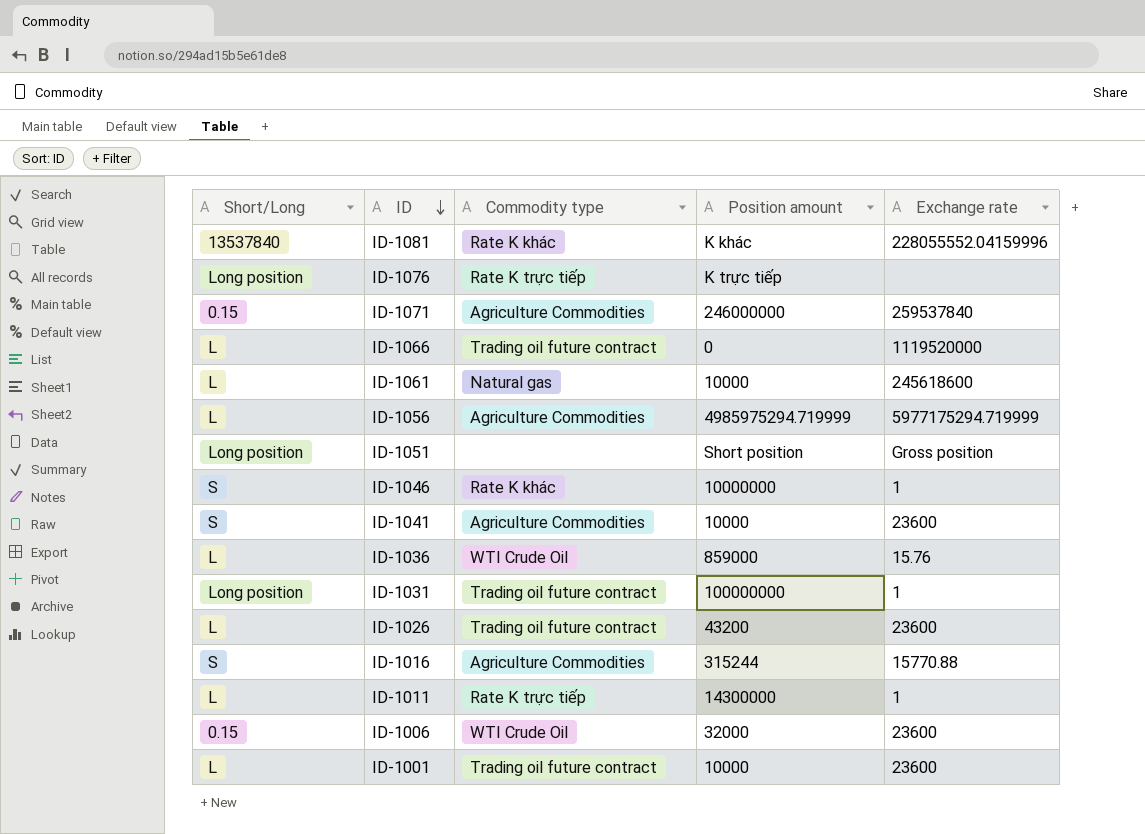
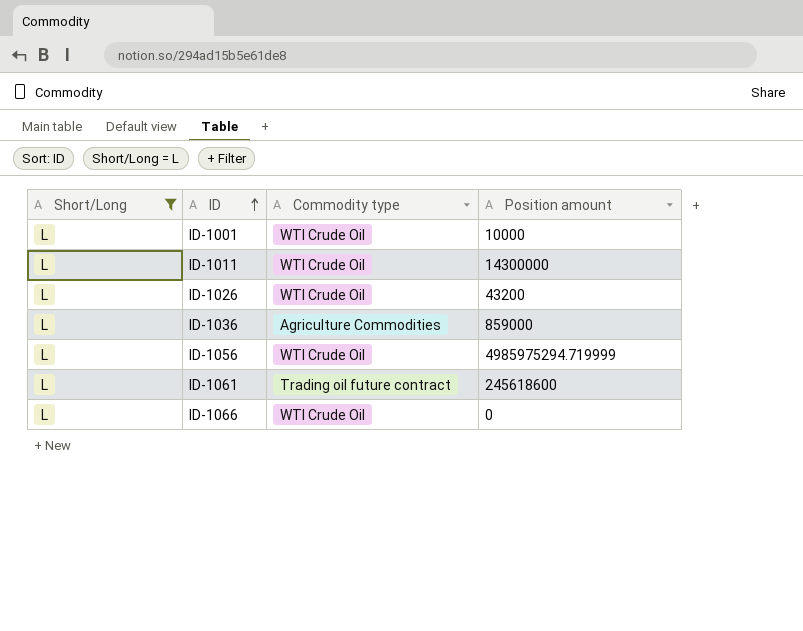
filter: none -> Short/Long = L
row order: ID descending -> ID ascending
column Exchange rate | position: 5 -> none
ID-1001 | Commodity type: Trading oil future contract -> WTI Crude Oil
ID-1011 | Commodity type: Rate K trực tiếp -> WTI Crude Oil
ID-1026 | Commodity type: Trading oil future contract -> WTI Crude Oil
ID-1036 | Commodity type: WTI Crude Oil -> Agriculture Commodities
ID-1056 | Commodity type: Agriculture Commodities -> WTI Crude Oil
ID-1061 | Commodity type: Natural gas -> Trading oil future contract
ID-1061 | Position amount: 10000 -> 245618600
ID-1066 | Commodity type: Trading oil future contract -> WTI Crude Oil

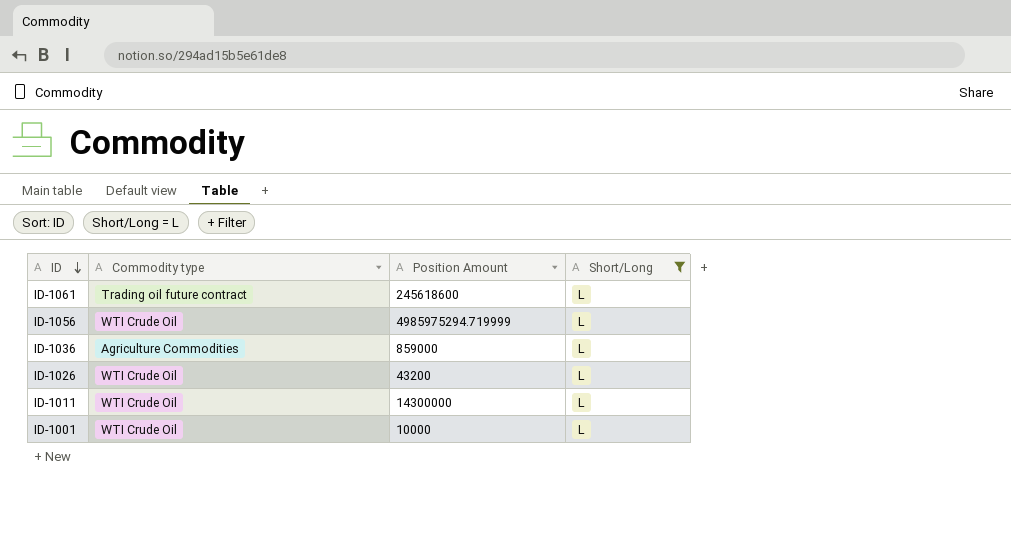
row order: ID ascending -> ID descending
column name: Position amount -> Position Amount
column Short/Long | position: 1 -> 4
row ID-1066: L | WTI Crude Oil | 0 -> none

